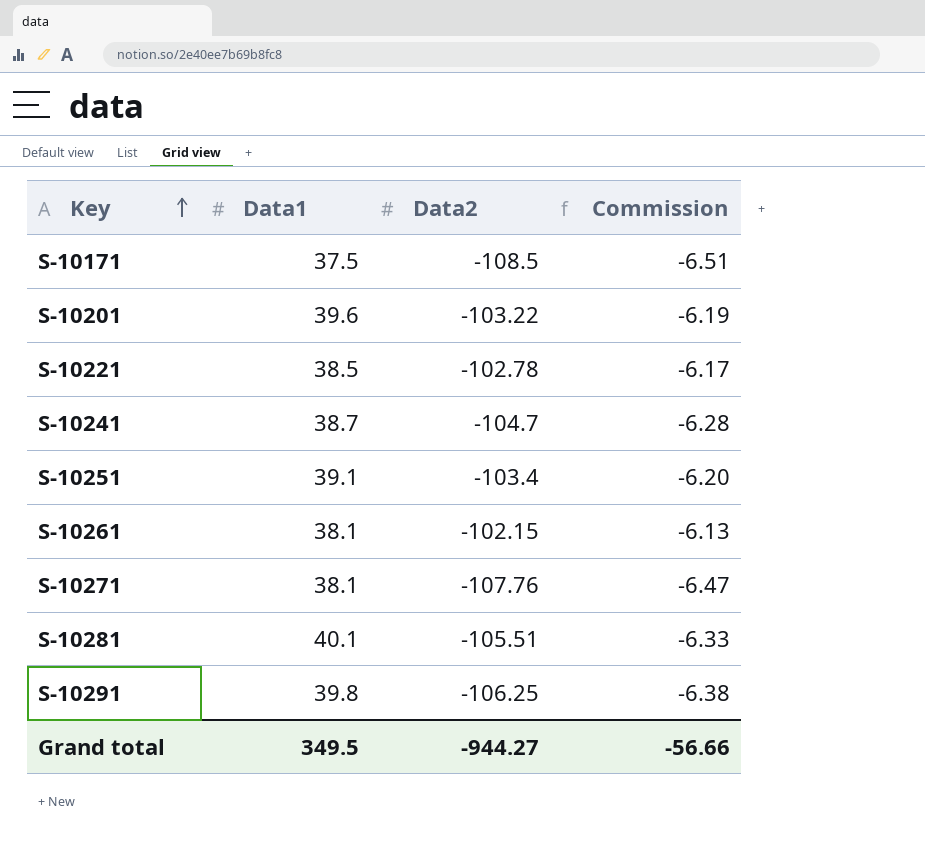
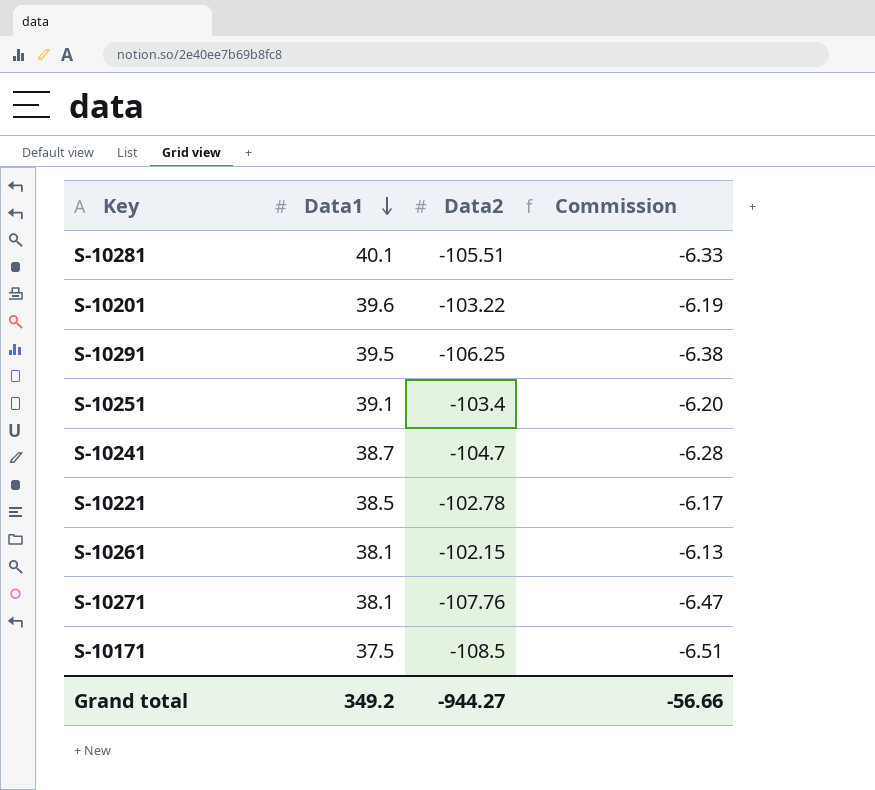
row order: Key ascending -> Data1 descending
S-10291 | Data1: 39.8 -> 39.5
Grand total | Data1: 349.5 -> 349.2

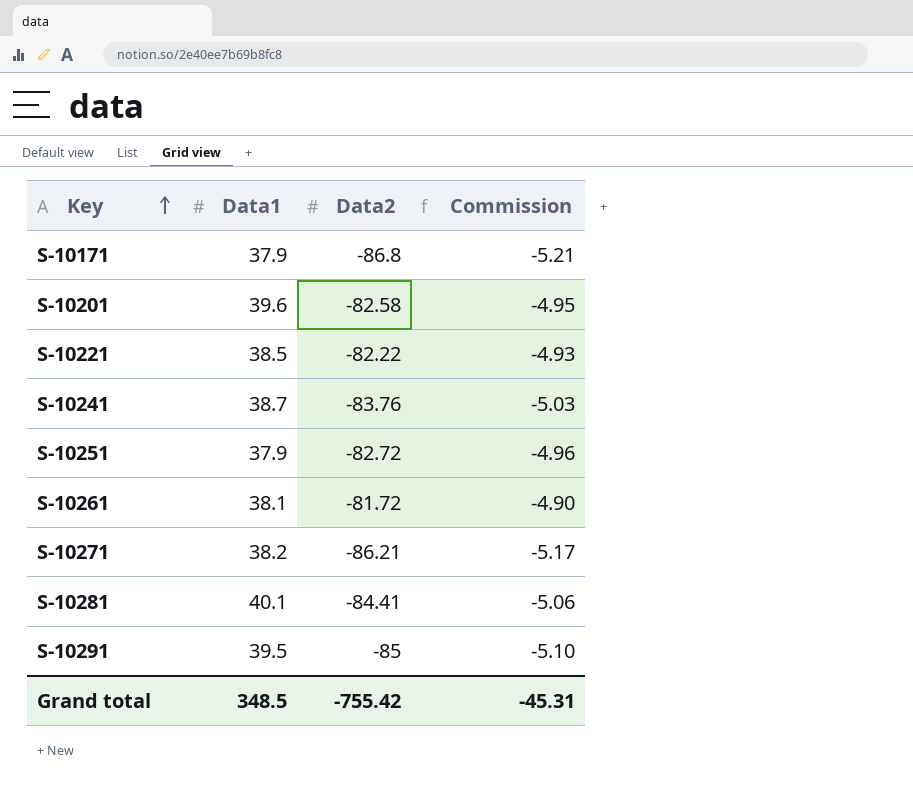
row order: Data1 descending -> Key ascending
S-10171 | Data1: 37.5 -> 37.9
S-10171 | Data2: -108.5 -> -86.8
S-10171 | Commission: -6.51 -> -5.21
S-10201 | Data2: -103.22 -> -82.58
S-10201 | Commission: -6.19 -> -4.95
S-10221 | Data2: -102.78 -> -82.22
S-10221 | Commission: -6.17 -> -4.93
S-10241 | Data2: -104.7 -> -83.76
S-10241 | Commission: -6.28 -> -5.03
S-10251 | Data1: 39.1 -> 37.9
S-10251 | Data2: -103.4 -> -82.72
S-10251 | Commission: -6.20 -> -4.96
S-10261 | Data2: -102.15 -> -81.72
S-10261 | Commission: -6.13 -> -4.90
S-10271 | Data1: 38.1 -> 38.2
S-10271 | Data2: -107.76 -> -86.21
S-10271 | Commission: -6.47 -> -5.17
S-10281 | Data2: -105.51 -> -84.41
S-10281 | Commission: -6.33 -> -5.06
S-10291 | Data2: -106.25 -> -85
S-10291 | Commission: -6.38 -> -5.10
Grand total | Data1: 349.2 -> 348.5
Grand total | Data2: -944.27 -> -755.42
Grand total | Commission: -56.66 -> -45.31

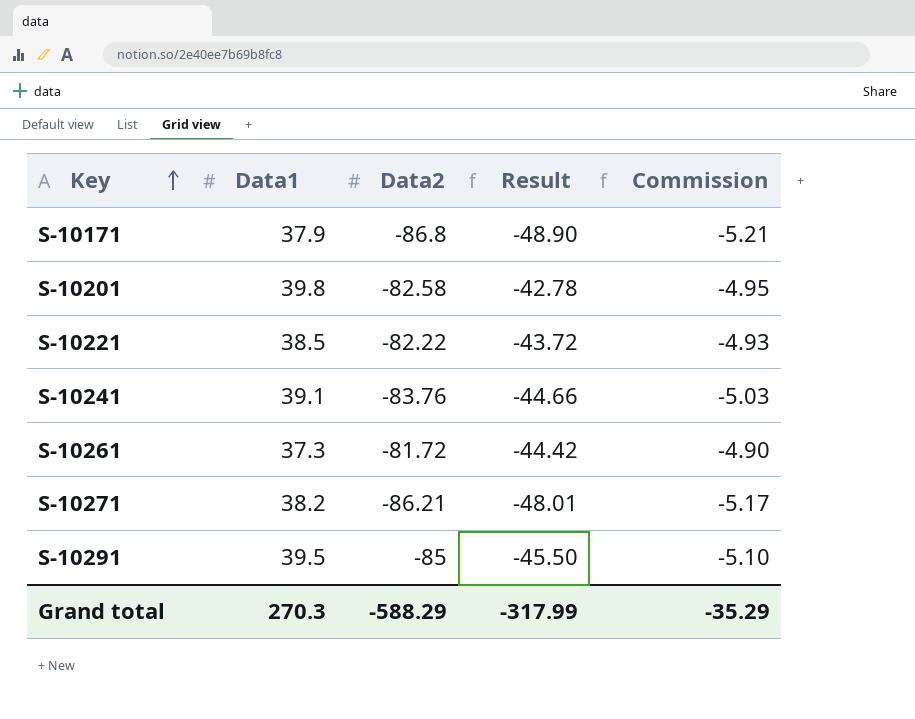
column Result | formula: none -> [Data1] + [Data2]
row S-10251: 37.9 | -82.72 | -4.96 -> none
row S-10281: 40.1 | -84.41 | -5.06 -> none
S-10201 | Data1: 39.6 -> 39.8
S-10241 | Data1: 38.7 -> 39.1
S-10261 | Data1: 38.1 -> 37.3
Grand total | Data1: 348.5 -> 270.3
Grand total | Data2: -755.42 -> -588.29
Grand total | Commission: -45.31 -> -35.29

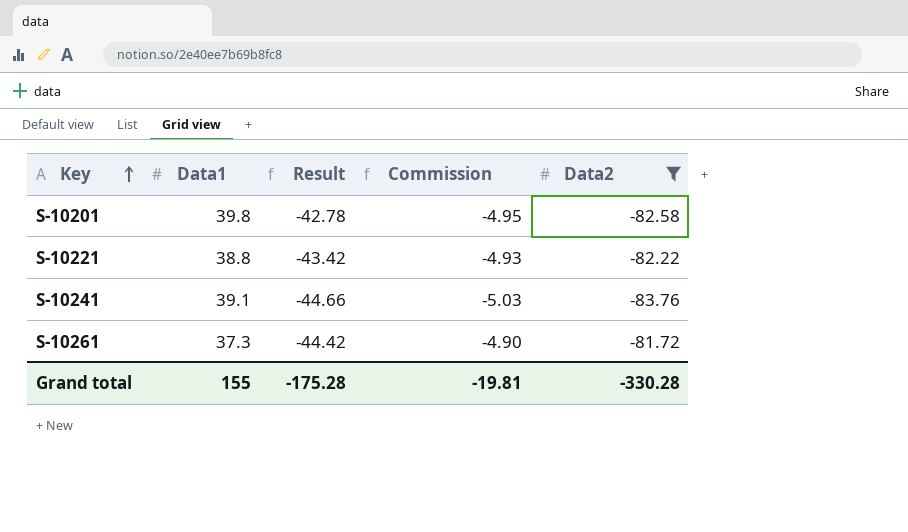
filter: none -> Data2 >= -83.76
column Data2 | position: 3 -> 5
S-10221 | Data1: 38.5 -> 38.8
S-10221 | Result: -43.72 -> -43.42
Grand total | Data1: 270.3 -> 155
Grand total | Result: -317.99 -> -175.28
Grand total | Commission: -35.29 -> -19.81
Grand total | Data2: -588.29 -> -330.28

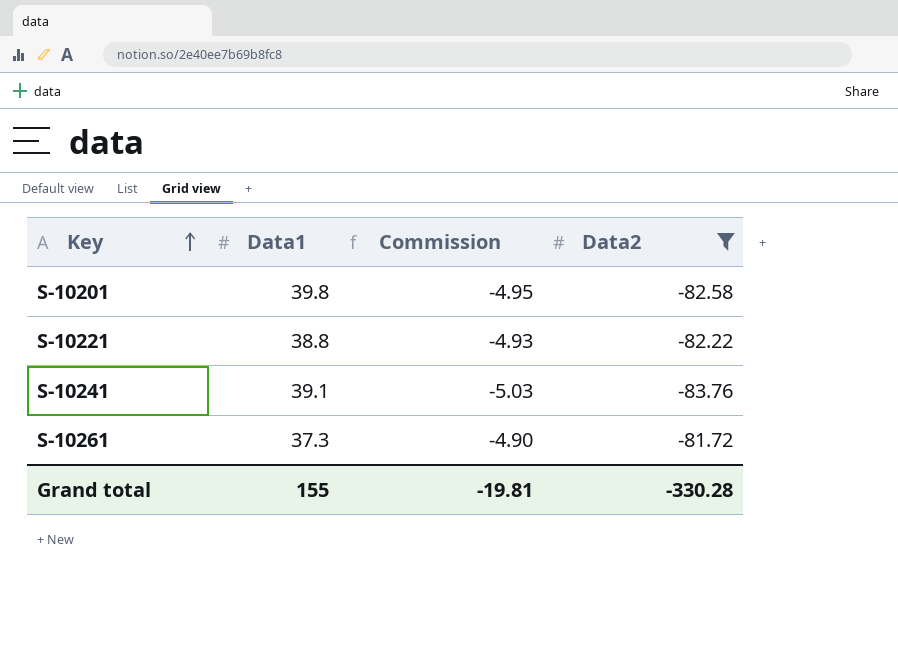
column Result | formula: [Data1] + [Data2] -> none

